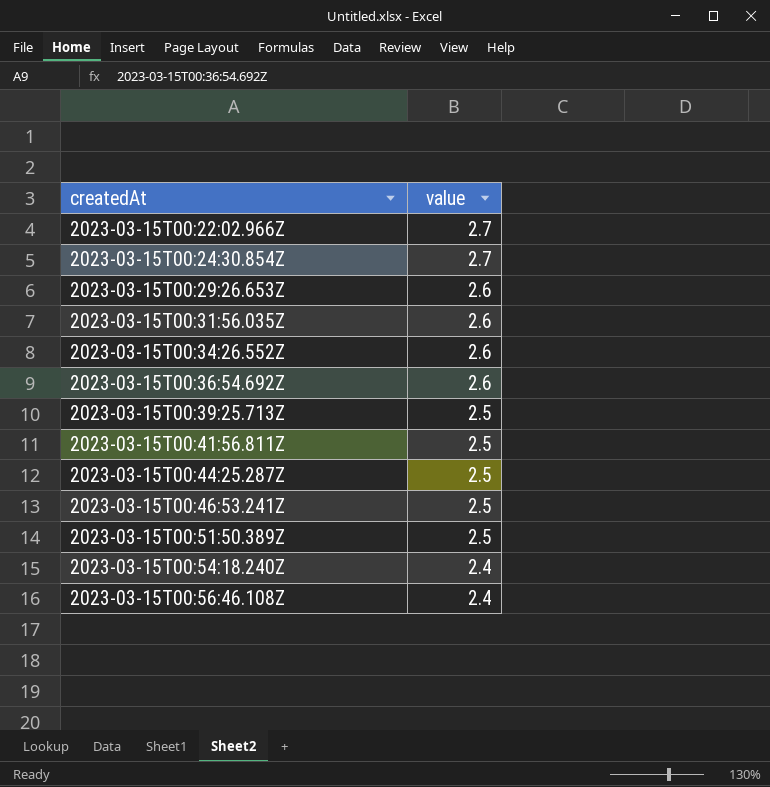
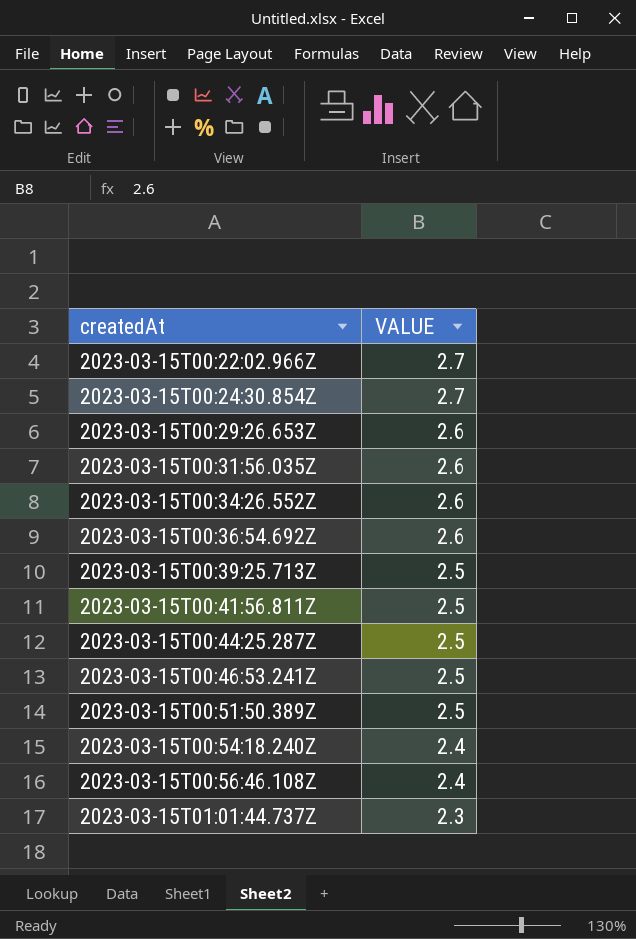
column name: value -> VALUE
row 2023-03-15T01:01:44.737Z: none -> 2.3

